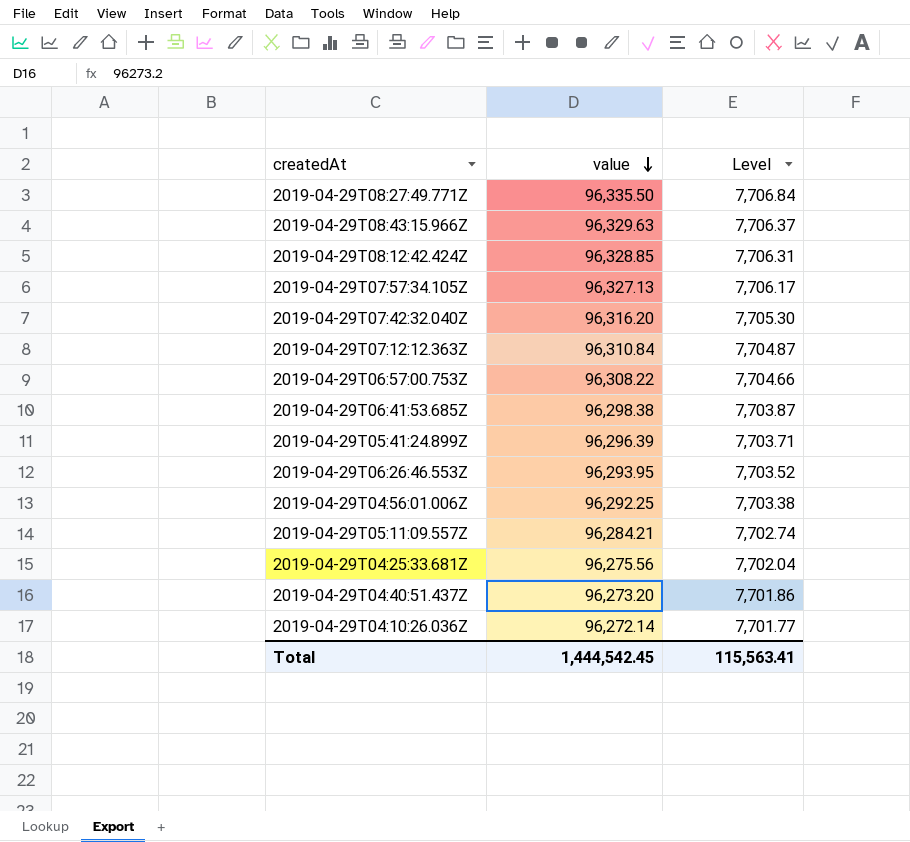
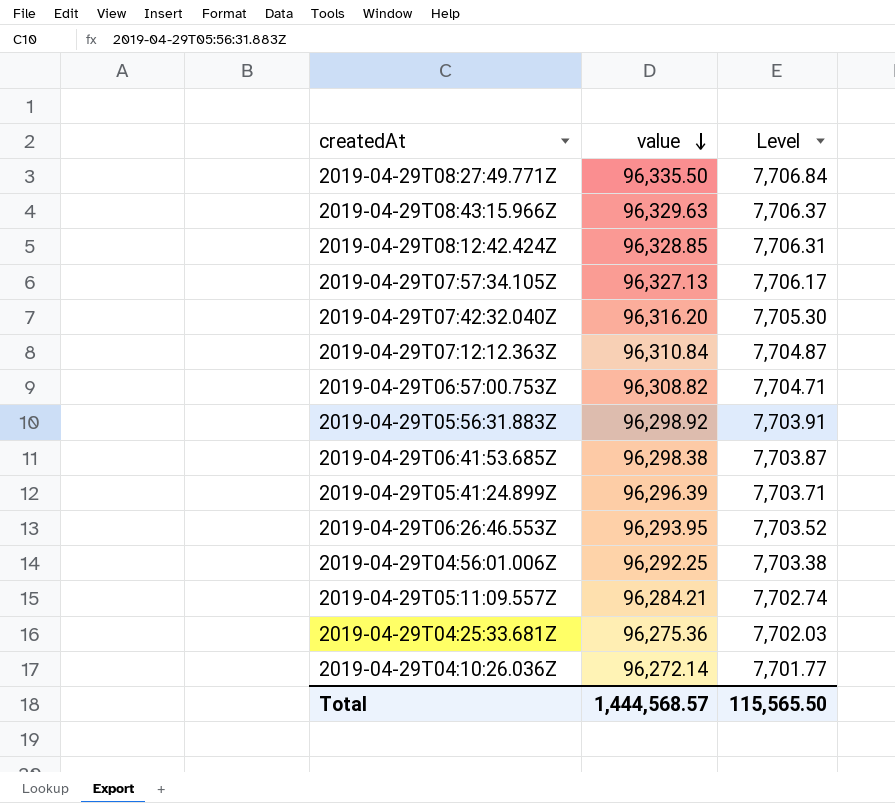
row 2019-04-29T04:40:51.437Z: 96,273.20 | 7,701.86 -> none
2019-04-29T06:57:00.753Z | value: 96,308.22 -> 96,308.82
2019-04-29T06:57:00.753Z | Level: 7,704.66 -> 7,704.71
row 2019-04-29T05:56:31.883Z: none -> 96,298.92 | 7,703.91
2019-04-29T04:25:33.681Z | value: 96,275.56 -> 96,275.36
2019-04-29T04:25:33.681Z | Level: 7,702.04 -> 7,702.03
Total | value: 1,444,542.45 -> 1,444,568.57
Total | Level: 115,563.41 -> 115,565.50

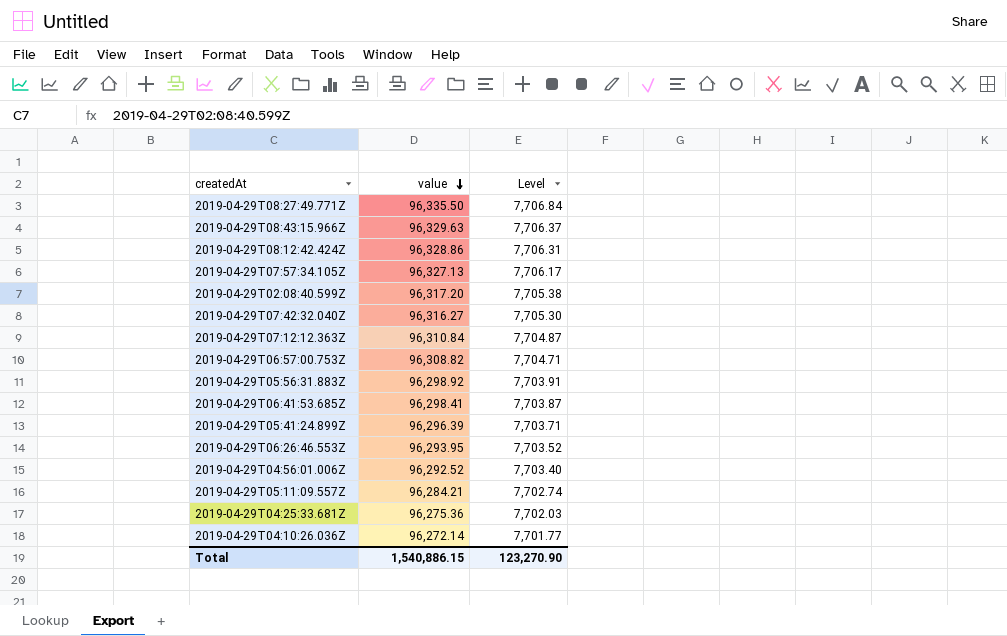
2019-04-29T08:12:42.424Z | value: 96,328.85 -> 96,328.86
row 2019-04-29T02:08:40.599Z: none -> 96,317.20 | 7,705.38
2019-04-29T07:42:32.040Z | value: 96,316.20 -> 96,316.27
2019-04-29T06:41:53.685Z | value: 96,298.38 -> 96,298.41
2019-04-29T04:56:01.006Z | value: 96,292.25 -> 96,292.52
2019-04-29T04:56:01.006Z | Level: 7,703.38 -> 7,703.40
Total | value: 1,444,568.57 -> 1,540,886.15
Total | Level: 115,565.50 -> 123,270.90

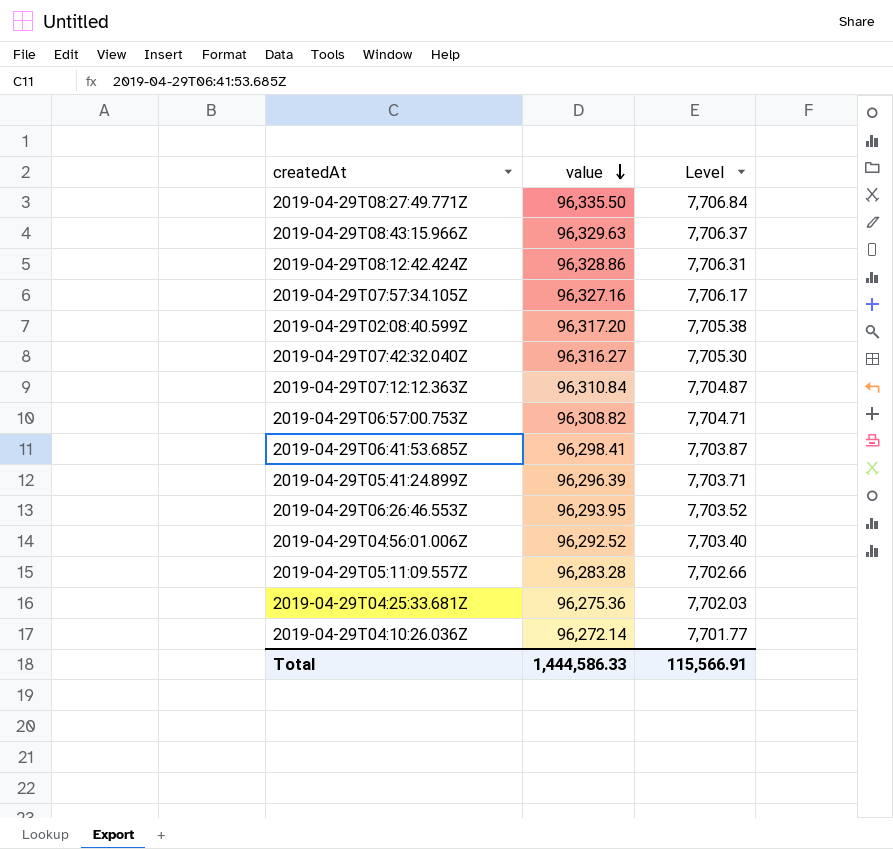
row 2019-04-29T05:56:31.883Z: 96,298.92 | 7,703.91 -> none
2019-04-29T07:57:34.105Z | value: 96,327.13 -> 96,327.16
2019-04-29T05:11:09.557Z | value: 96,284.21 -> 96,283.28
2019-04-29T05:11:09.557Z | Level: 7,702.74 -> 7,702.66
Total | value: 1,540,886.15 -> 1,444,586.33
Total | Level: 123,270.90 -> 115,566.91

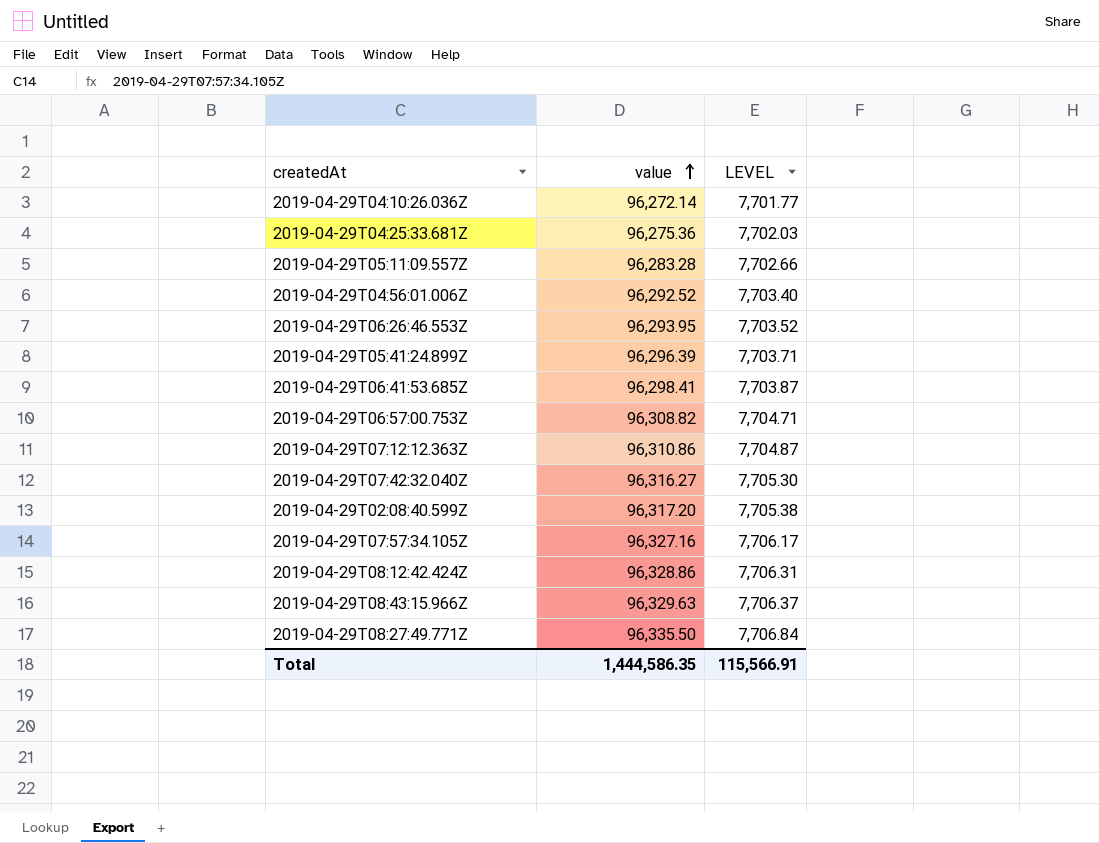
row order: value descending -> value ascending
column name: Level -> LEVEL
2019-04-29T07:12:12.363Z | value: 96,310.84 -> 96,310.86
Total | value: 1,444,586.33 -> 1,444,586.35

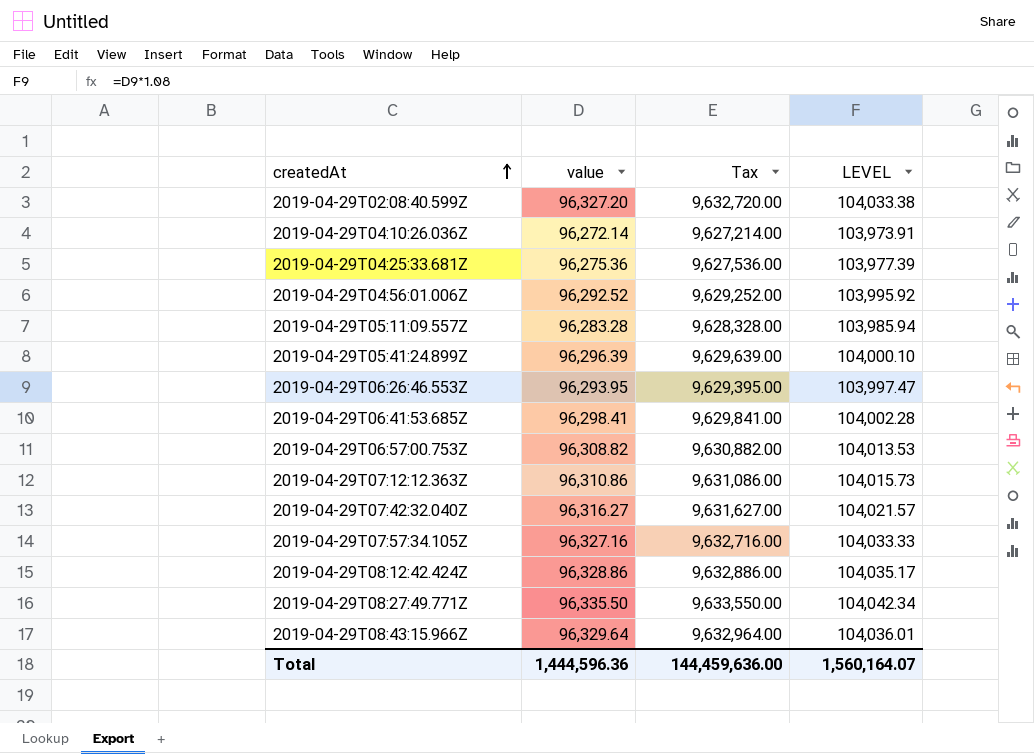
row order: value ascending -> createdAt ascending
column Tax | formula: none -> [value] * 100
column LEVEL | formula: [value] * 0.08 -> [value] * 1.08
2019-04-29T02:08:40.599Z | value: 96,317.20 -> 96,327.20
2019-04-29T08:43:15.966Z | value: 96,329.63 -> 96,329.64
Total | value: 1,444,586.35 -> 1,444,596.36
Total | LEVEL: 115,566.91 -> 1,560,164.07

